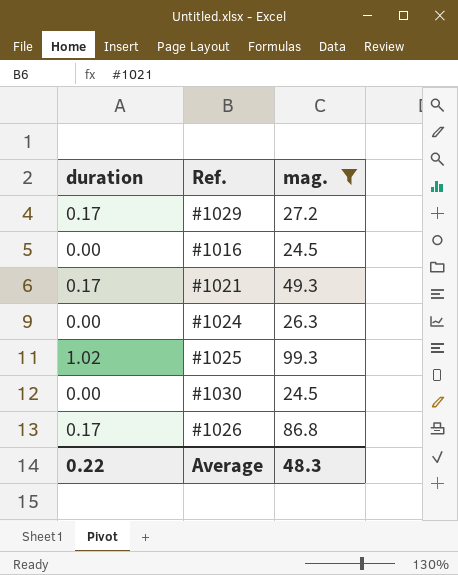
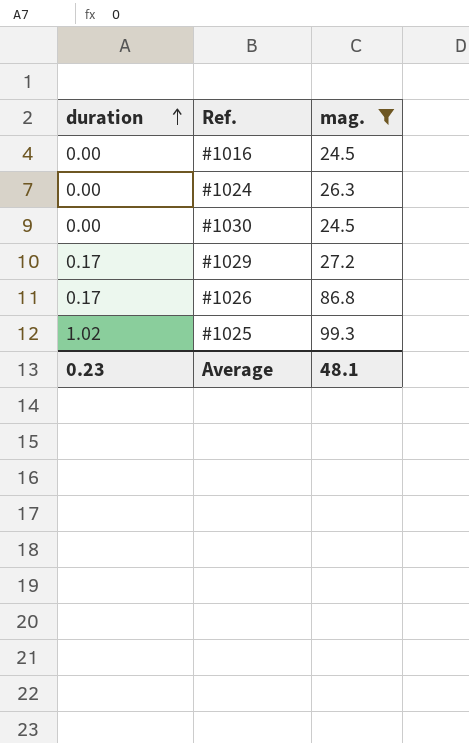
row order: none -> duration ascending
row #1021: 0.17 | 49.3 -> none
Average | duration: 0.22 -> 0.23
Average | mag.: 48.3 -> 48.1

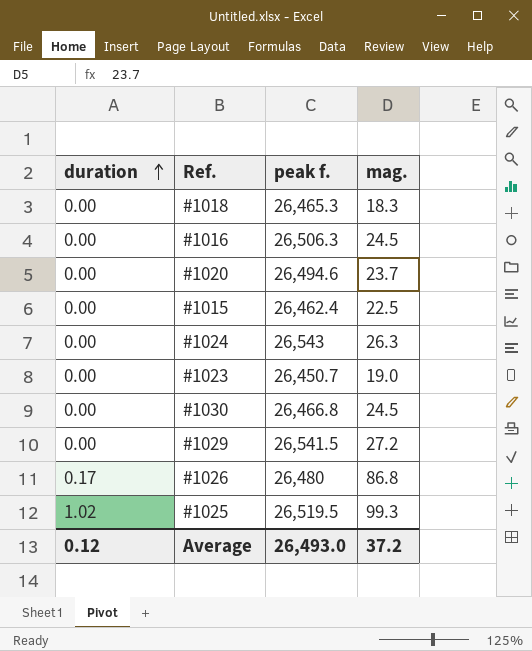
filter: mag. >= 24.5 -> none
column peak f. | position: none -> 3
#1029 | duration: 0.17 -> 0.00
Average | duration: 0.23 -> 0.12
Average | mag.: 48.1 -> 37.2

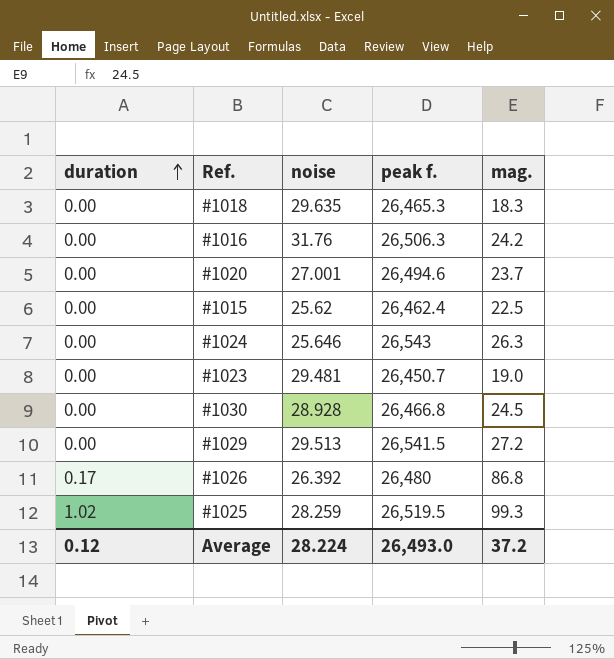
column noise | position: none -> 3
#1016 | mag.: 24.5 -> 24.2

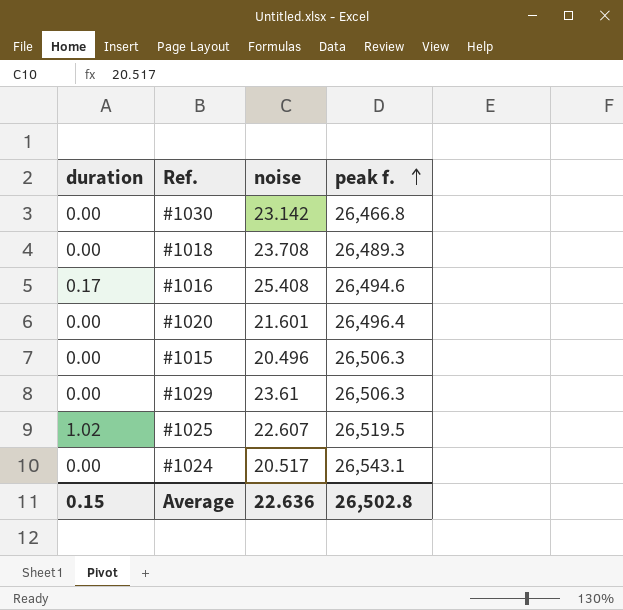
row order: duration ascending -> peak f. ascending
column mag. | position: 5 -> none
row #1023: 0.00 | 29.481 | 26,450.7 | 19.0 -> none
row #1026: 0.17 | 26.392 | 26,480 | 86.8 -> none
#1030 | noise: 28.928 -> 23.142
#1018 | noise: 29.635 -> 23.708
#1018 | peak f.: 26,465.3 -> 26,489.3
#1016 | duration: 0.00 -> 0.17
#1016 | noise: 31.76 -> 25.408
#1016 | peak f.: 26,506.3 -> 26,494.6
#1020 | noise: 27.001 -> 21.601
#1020 | peak f.: 26,494.6 -> 26,496.4
#1015 | noise: 25.62 -> 20.496
#1015 | peak f.: 26,462.4 -> 26,506.3
#1029 | noise: 29.513 -> 23.61
#1029 | peak f.: 26,541.5 -> 26,506.3
#1025 | noise: 28.259 -> 22.607
#1024 | noise: 25.646 -> 20.517
#1024 | peak f.: 26,543 -> 26,543.1
Average | duration: 0.12 -> 0.15
Average | noise: 28.224 -> 22.636
Average | peak f.: 26,493.0 -> 26,502.8

